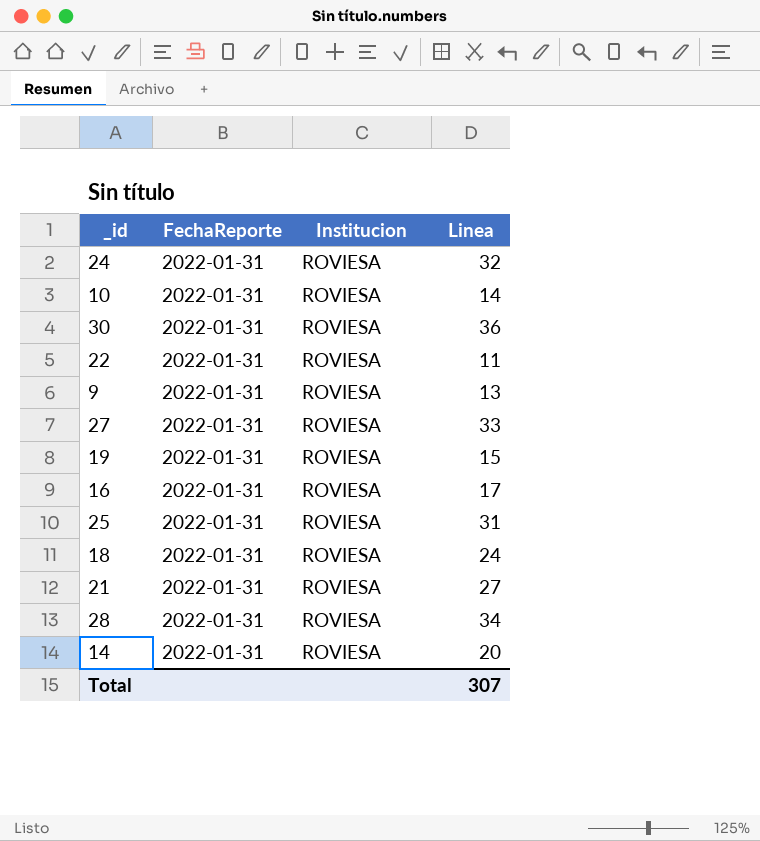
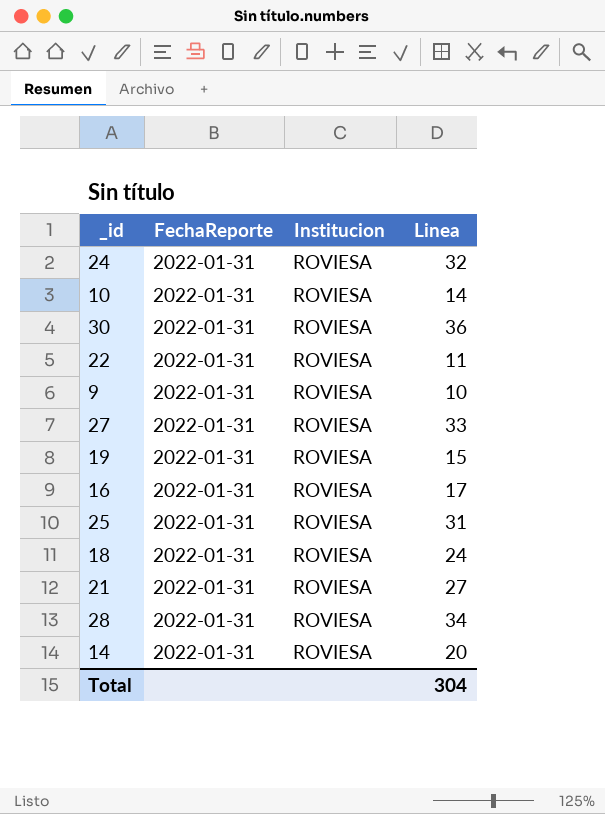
9 | Linea: 13 -> 10
Total | Linea: 307 -> 304

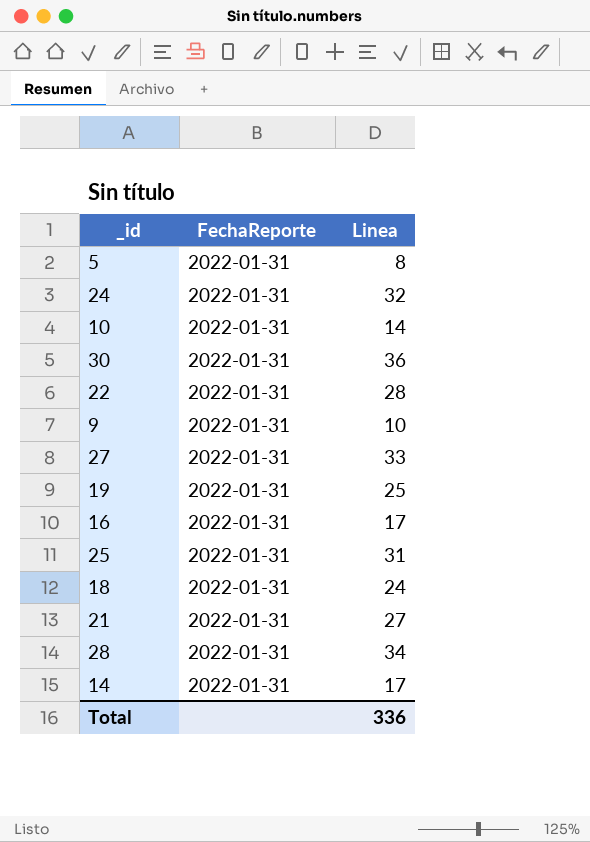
column Institucion | position: 3 -> none
row 5: none -> 2022-01-31 | 8
22 | Linea: 11 -> 28
19 | Linea: 15 -> 25
14 | Linea: 20 -> 17
Total | Linea: 304 -> 336

